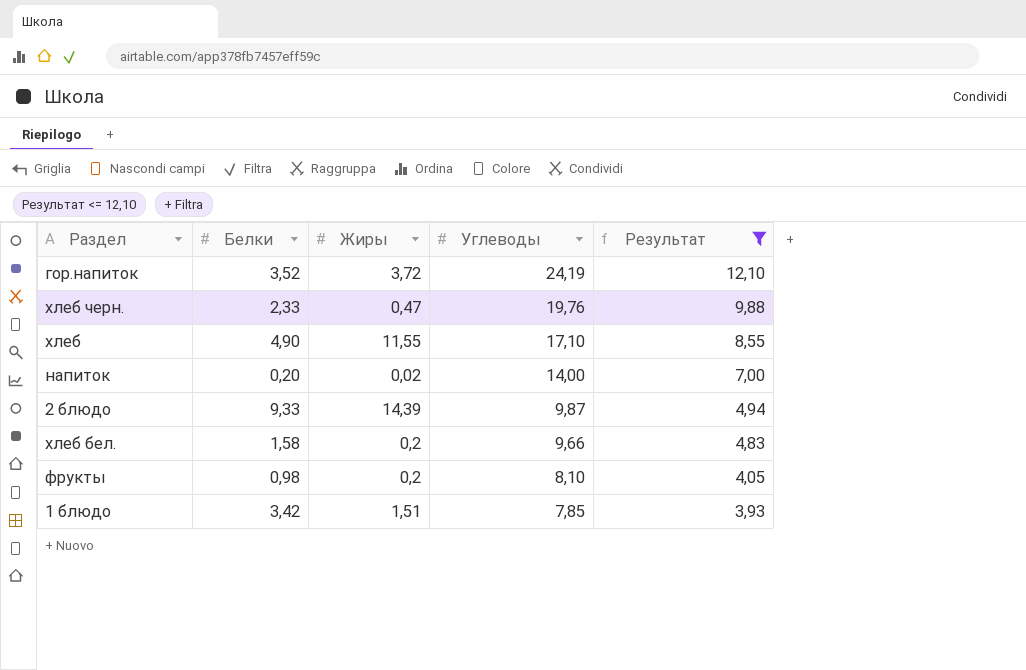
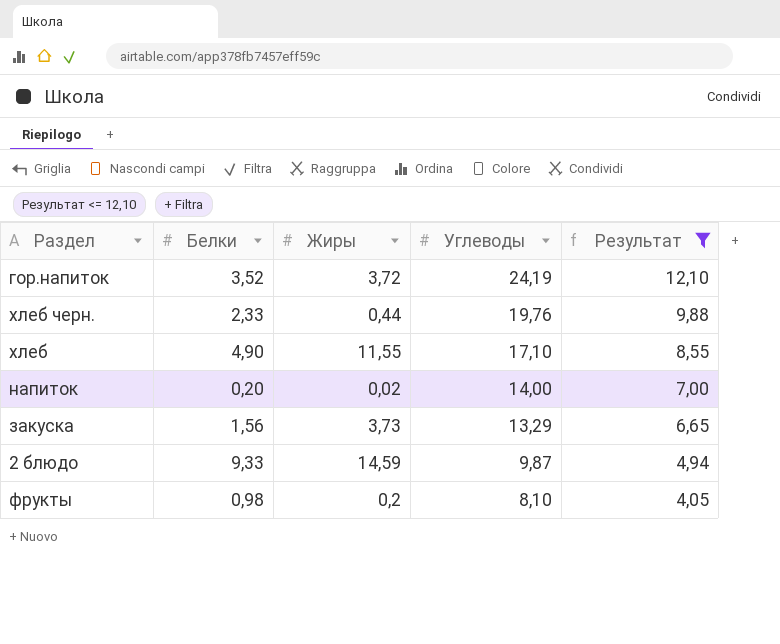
row хлеб бел.: 1,58 | 0,2 | 9,66 | 4,83 -> none
row 1 блюдо: 3,42 | 1,51 | 7,85 | 3,93 -> none
хлеб черн. | Жиры: 0,47 -> 0,44
row закуска: none -> 1,56 | 3,73 | 13,29 | 6,65
2 блюдо | Жиры: 14,39 -> 14,59

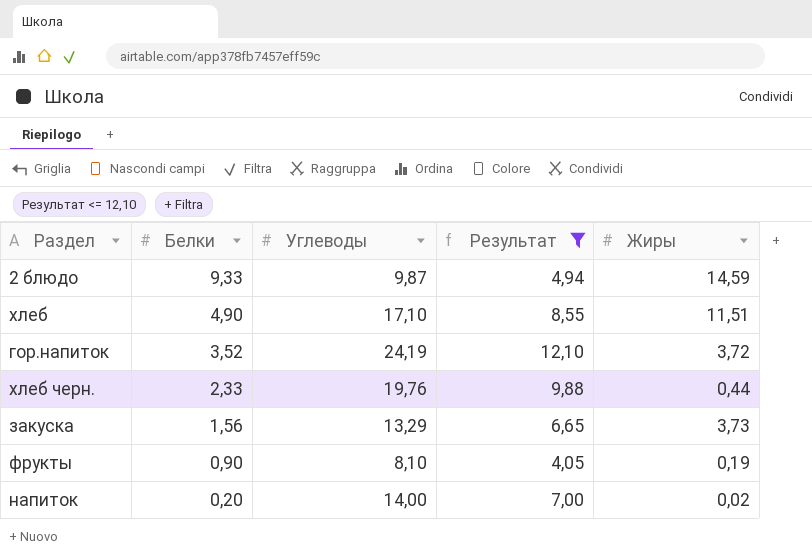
row order: Углеводы descending -> Белки descending
column Жиры | position: 3 -> 5
хлеб | Жиры: 11,55 -> 11,51
фрукты | Белки: 0,98 -> 0,90
фрукты | Жиры: 0,2 -> 0,19

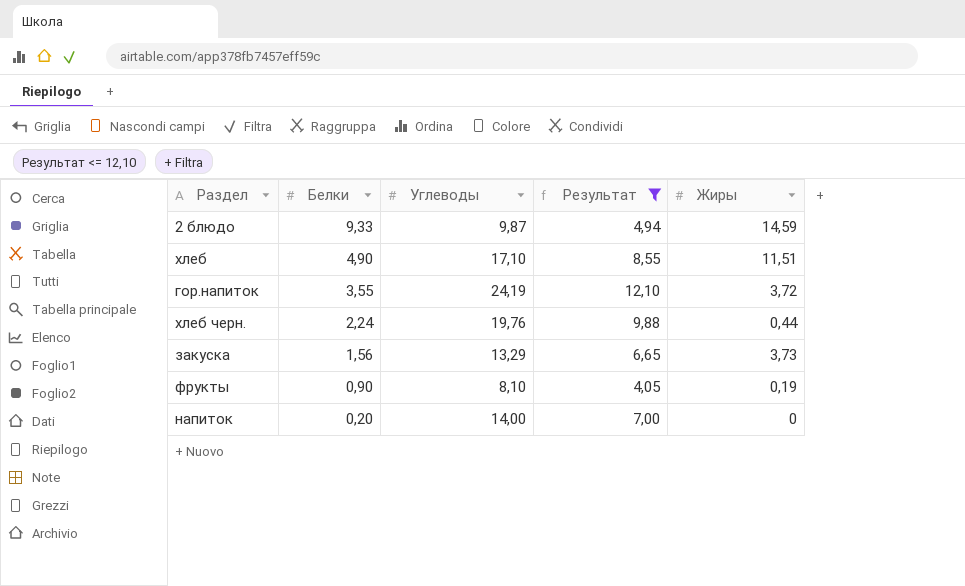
гор.напиток | Белки: 3,52 -> 3,55
хлеб черн. | Белки: 2,33 -> 2,24
напиток | Жиры: 0,02 -> 0

